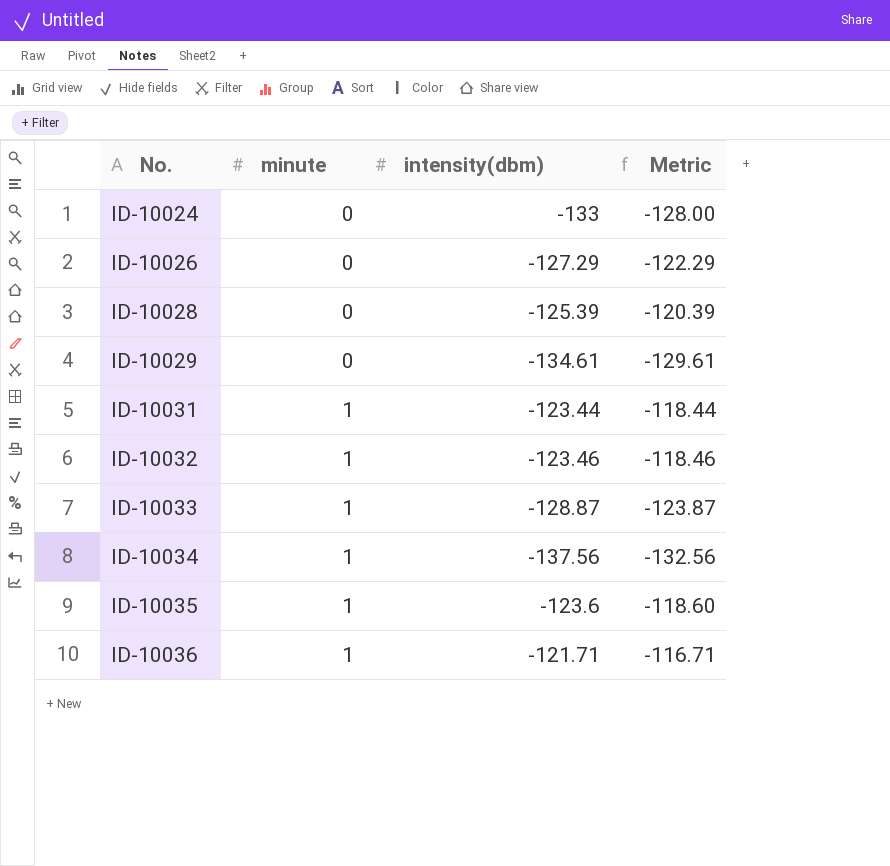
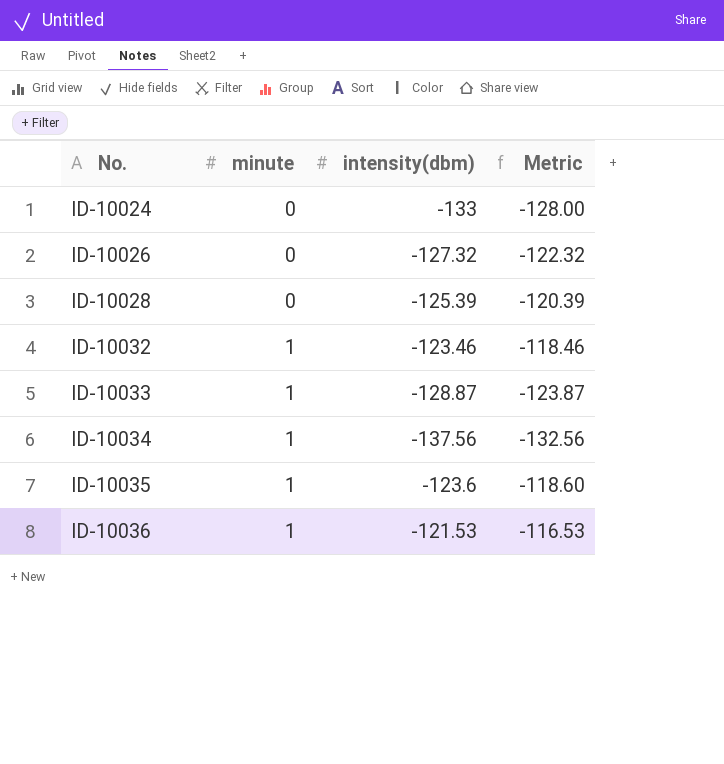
row ID-10029: 0 | -134.61 | -129.61 -> none
row ID-10031: 1 | -123.44 | -118.44 -> none
ID-10026 | intensity(dbm): -127.29 -> -127.32
ID-10026 | Metric: -122.29 -> -122.32
ID-10036 | intensity(dbm): -121.71 -> -121.53
ID-10036 | Metric: -116.71 -> -116.53

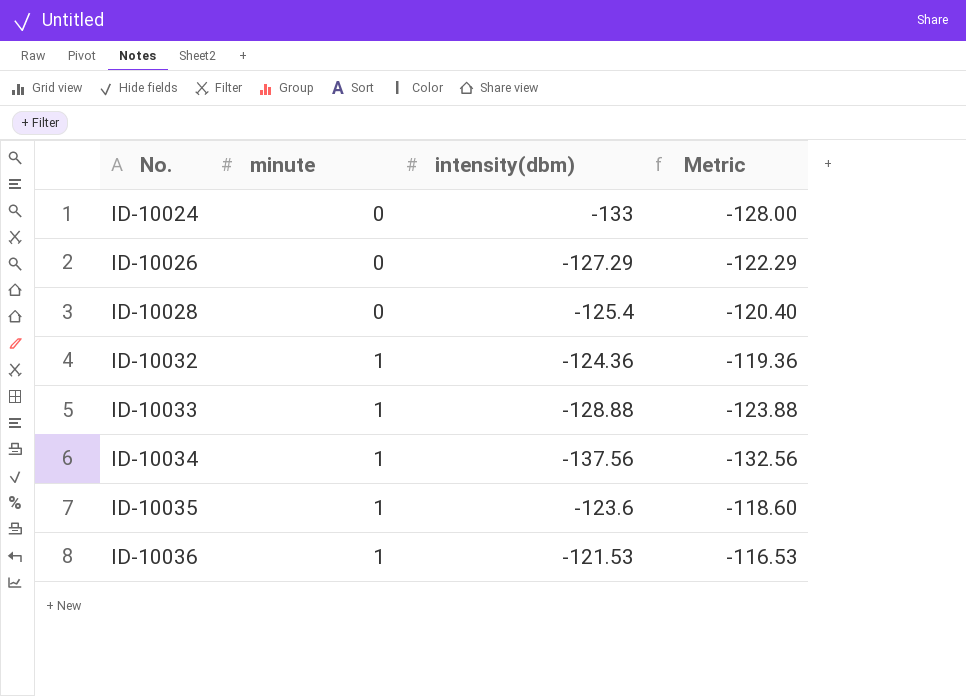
ID-10026 | intensity(dbm): -127.32 -> -127.29
ID-10026 | Metric: -122.32 -> -122.29
ID-10028 | intensity(dbm): -125.39 -> -125.4
ID-10028 | Metric: -120.39 -> -120.40
ID-10032 | intensity(dbm): -123.46 -> -124.36
ID-10032 | Metric: -118.46 -> -119.36
ID-10033 | intensity(dbm): -128.87 -> -128.88
ID-10033 | Metric: -123.87 -> -123.88

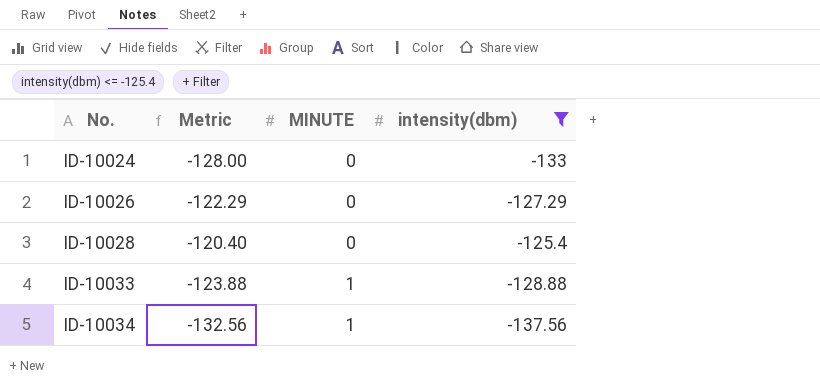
filter: none -> intensity(dbm) <= -125.4
column Metric | position: 4 -> 2
column name: minute -> MINUTE

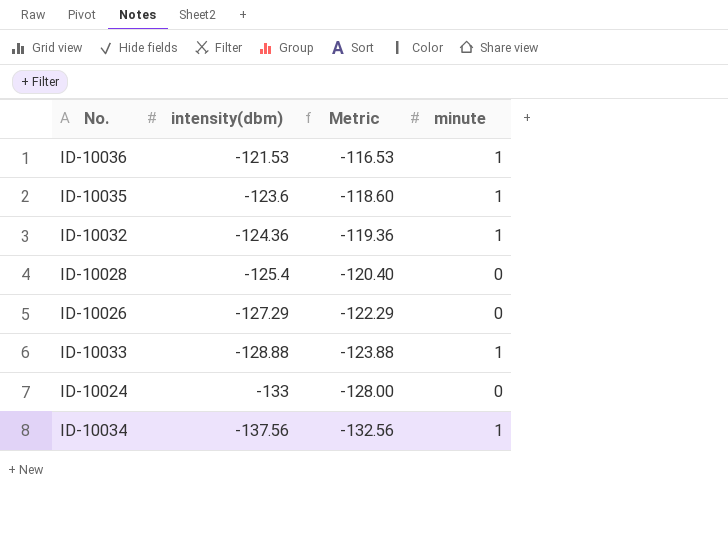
filter: intensity(dbm) <= -125.4 -> none
row order: No. ascending -> intensity(dbm) descending
column intensity(dbm) | position: 4 -> 2
column name: MINUTE -> minute

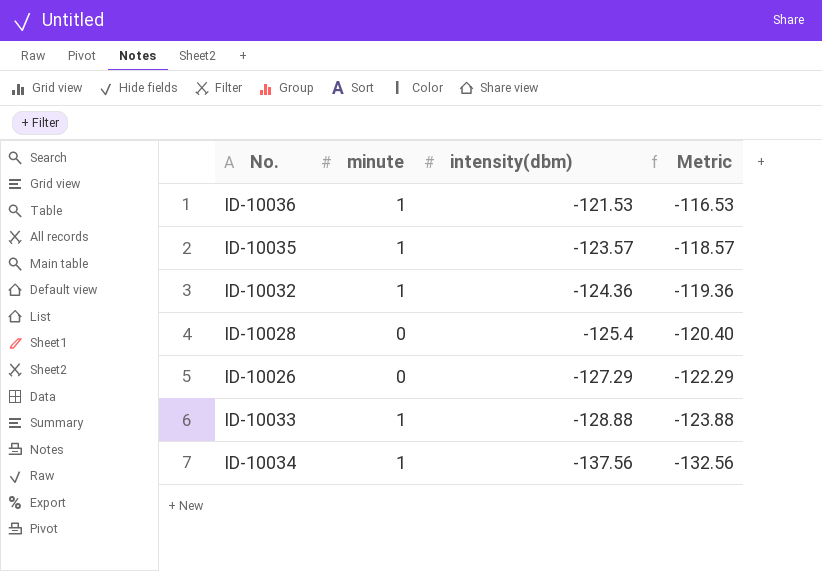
column minute | position: 4 -> 2
row ID-10024: -133 | -128.00 | 0 -> none
ID-10035 | intensity(dbm): -123.6 -> -123.57
ID-10035 | Metric: -118.60 -> -118.57

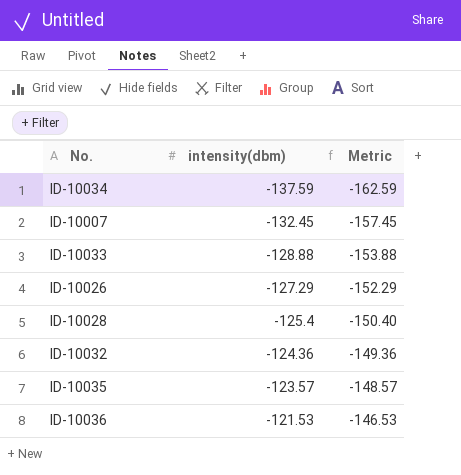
row order: intensity(dbm) descending -> intensity(dbm) ascending
column minute | position: 2 -> none
column Metric | formula: [intensity(dbm)] + 5 -> [intensity(dbm)] - 25
ID-10034 | intensity(dbm): -137.56 -> -137.59
row ID-10007: none -> -132.45 | -157.45

